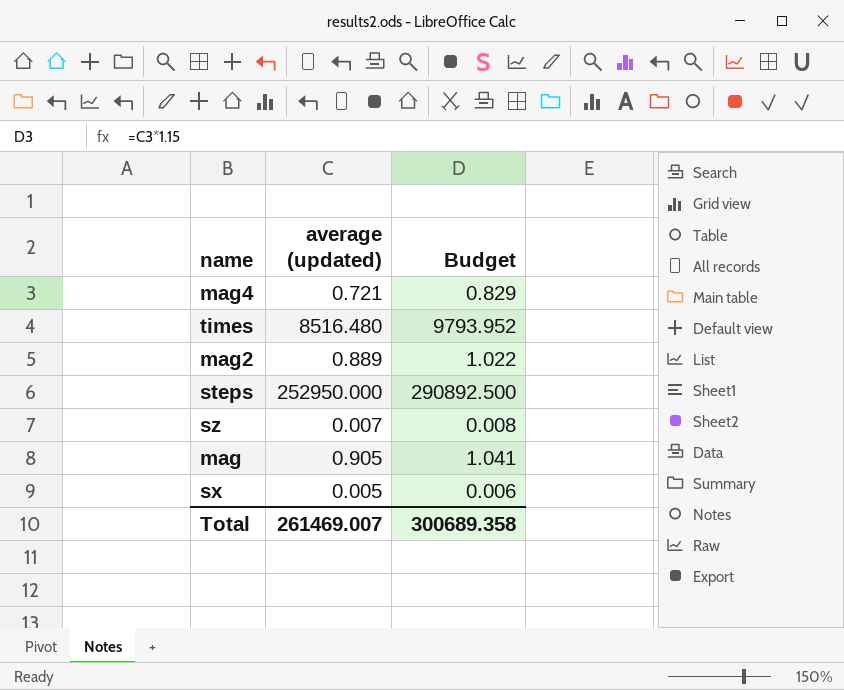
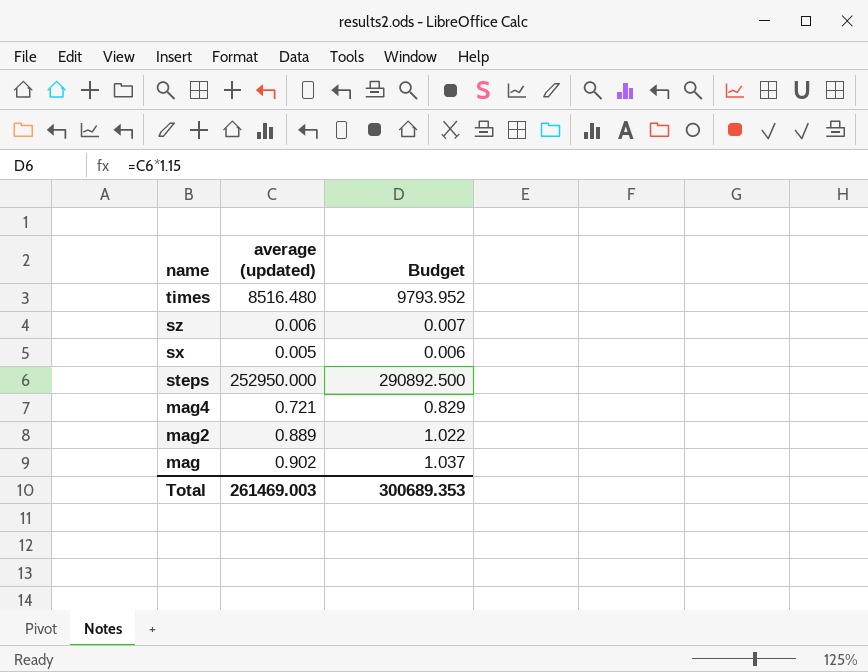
row order: none -> name descending
sz | average (updated): 0.007 -> 0.006
sz | Budget: 0.008 -> 0.007
mag | average (updated): 0.905 -> 0.902
mag | Budget: 1.041 -> 1.037
Total | average (updated): 261469.007 -> 261469.003
Total | Budget: 300689.358 -> 300689.353

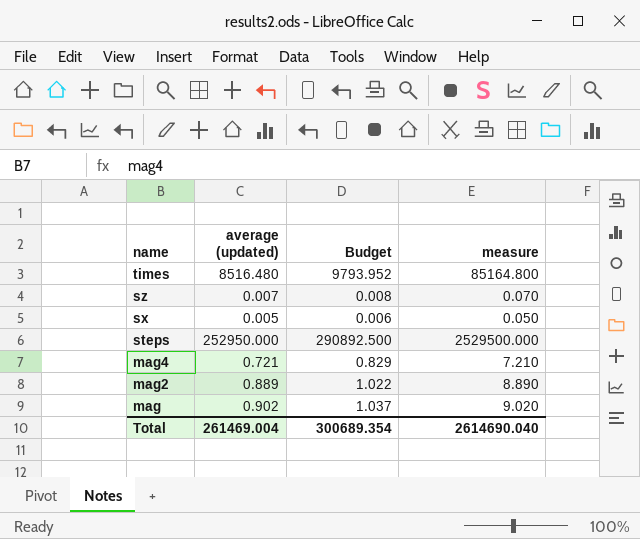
column measure | formula: none -> [average (updated)] * 10
sz | average (updated): 0.006 -> 0.007
sz | Budget: 0.007 -> 0.008
Total | average (updated): 261469.003 -> 261469.004
Total | Budget: 300689.353 -> 300689.354

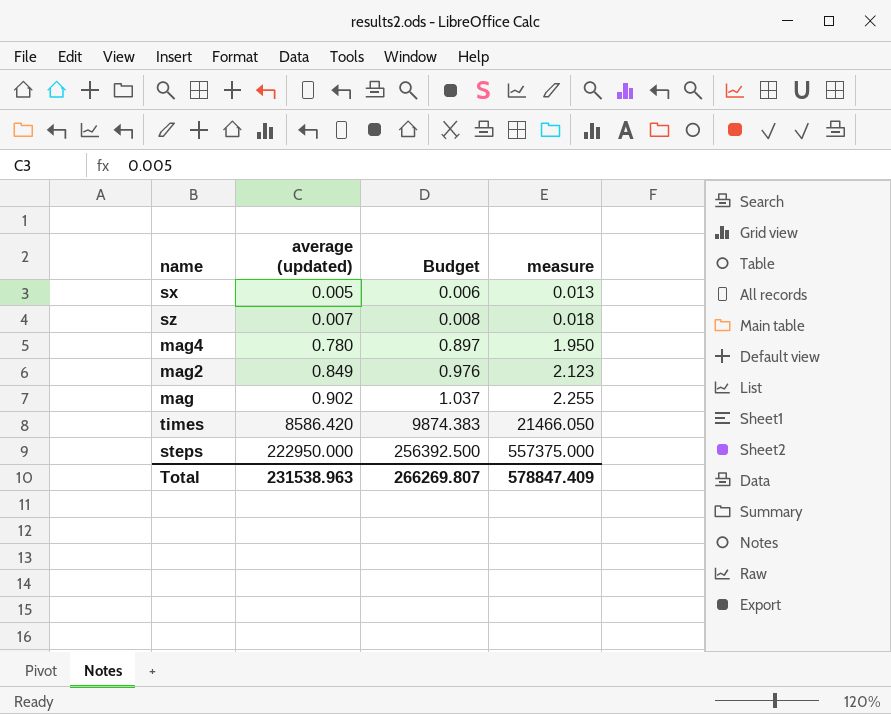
row order: name descending -> average (updated) ascending
column measure | formula: [average (updated)] * 10 -> [average (updated)] * 2.5
mag4 | average (updated): 0.721 -> 0.780
mag4 | Budget: 0.829 -> 0.897
mag2 | average (updated): 0.889 -> 0.849
mag2 | Budget: 1.022 -> 0.976
times | average (updated): 8516.480 -> 8586.420
times | Budget: 9793.952 -> 9874.383
steps | average (updated): 252950.000 -> 222950.000
steps | Budget: 290892.500 -> 256392.500
Total | average (updated): 261469.004 -> 231538.963
Total | Budget: 300689.354 -> 266269.807
Total | measure: 2614690.040 -> 578847.409

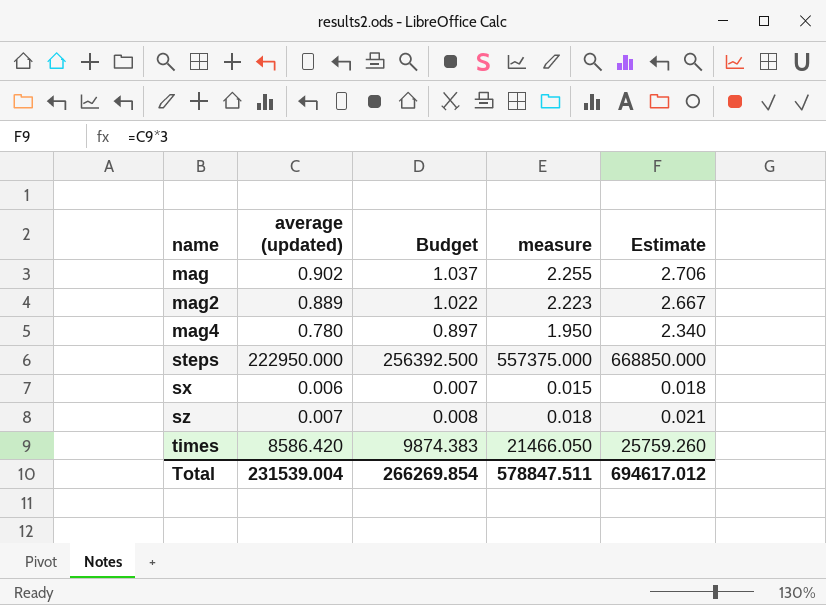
row order: average (updated) ascending -> name ascending
column Estimate | formula: none -> [average (updated)] * 3
mag2 | average (updated): 0.849 -> 0.889
mag2 | Budget: 0.976 -> 1.022
mag2 | measure: 2.123 -> 2.223
sx | average (updated): 0.005 -> 0.006
sx | Budget: 0.006 -> 0.007
sx | measure: 0.013 -> 0.015
Total | average (updated): 231538.963 -> 231539.004
Total | Budget: 266269.807 -> 266269.854
Total | measure: 578847.409 -> 578847.511

